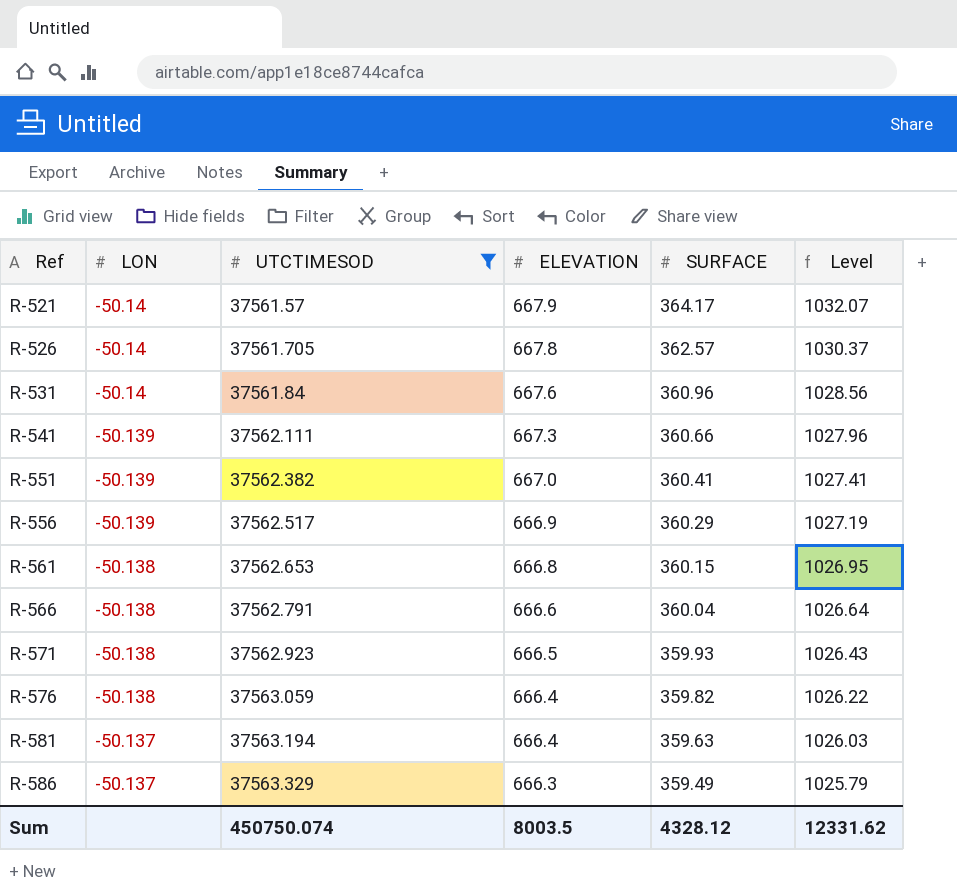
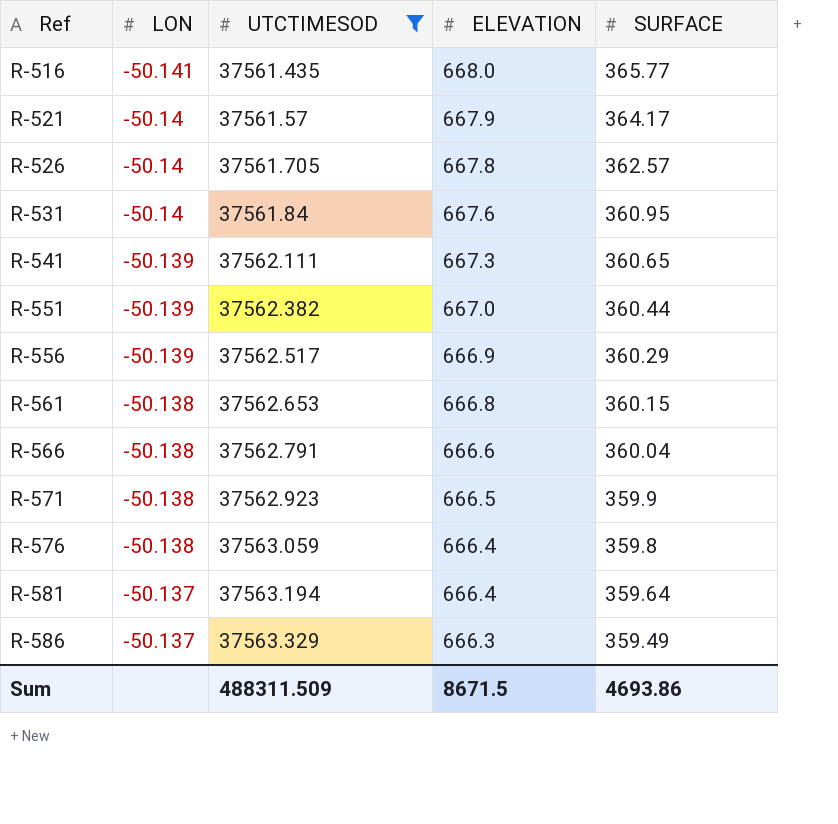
column Level | formula: [ELEVATION] + [SURFACE] -> none
row R-516: none -> -50.141 | 37561.435 | 668.0 | 365.77
R-531 | SURFACE: 360.96 -> 360.95
R-541 | SURFACE: 360.66 -> 360.65
R-551 | SURFACE: 360.41 -> 360.44
R-571 | SURFACE: 359.93 -> 359.9
R-576 | SURFACE: 359.82 -> 359.8
R-581 | SURFACE: 359.63 -> 359.64
Sum | UTCTIMESOD: 450750.074 -> 488311.509
Sum | ELEVATION: 8003.5 -> 8671.5
Sum | SURFACE: 4328.12 -> 4693.86

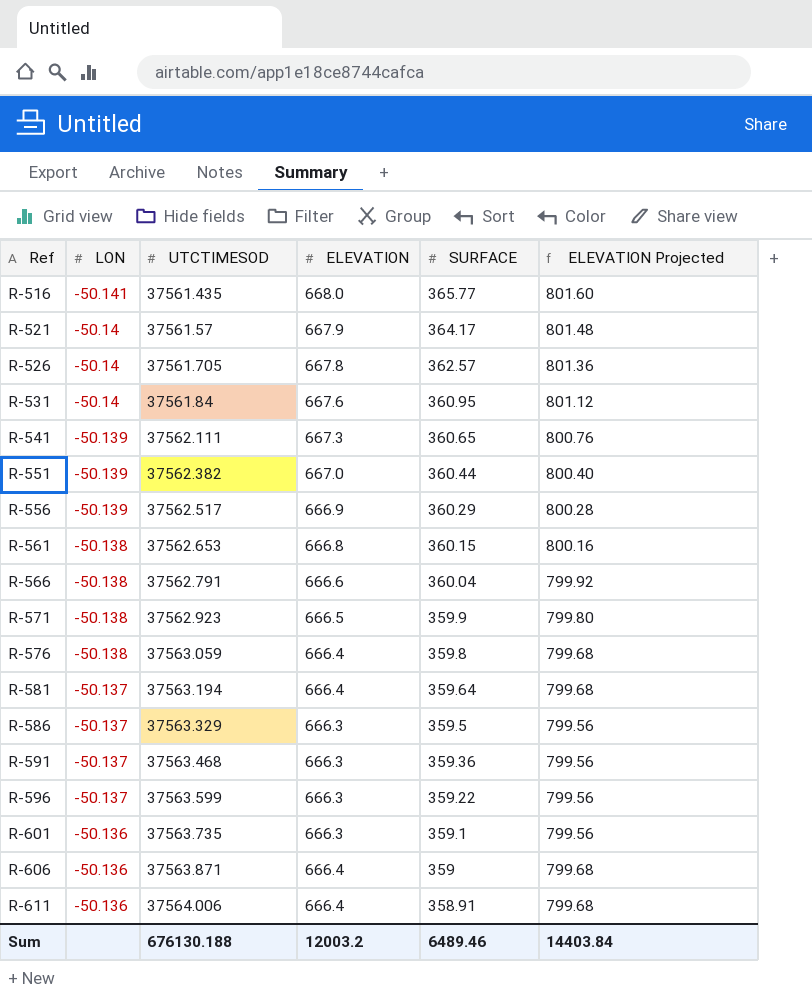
filter: UTCTIMESOD <= 37563.329 -> none
column ELEVATION Projected | formula: none -> [ELEVATION] * 1.2
R-586 | SURFACE: 359.49 -> 359.5
Sum | UTCTIMESOD: 488311.509 -> 676130.188
Sum | ELEVATION: 8671.5 -> 12003.2
Sum | SURFACE: 4693.86 -> 6489.46

